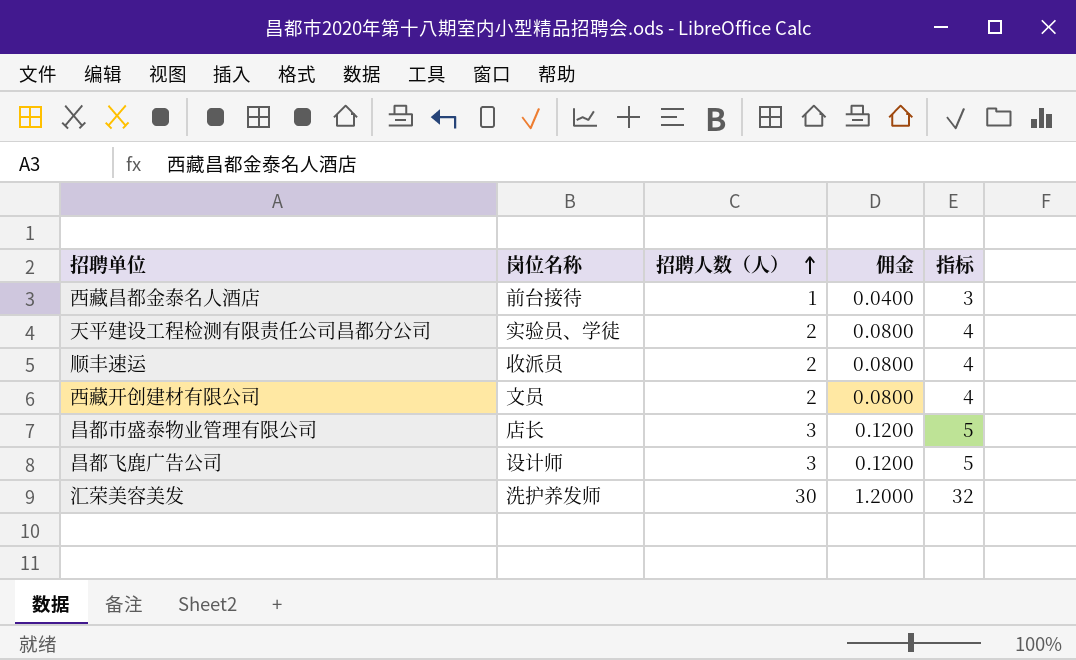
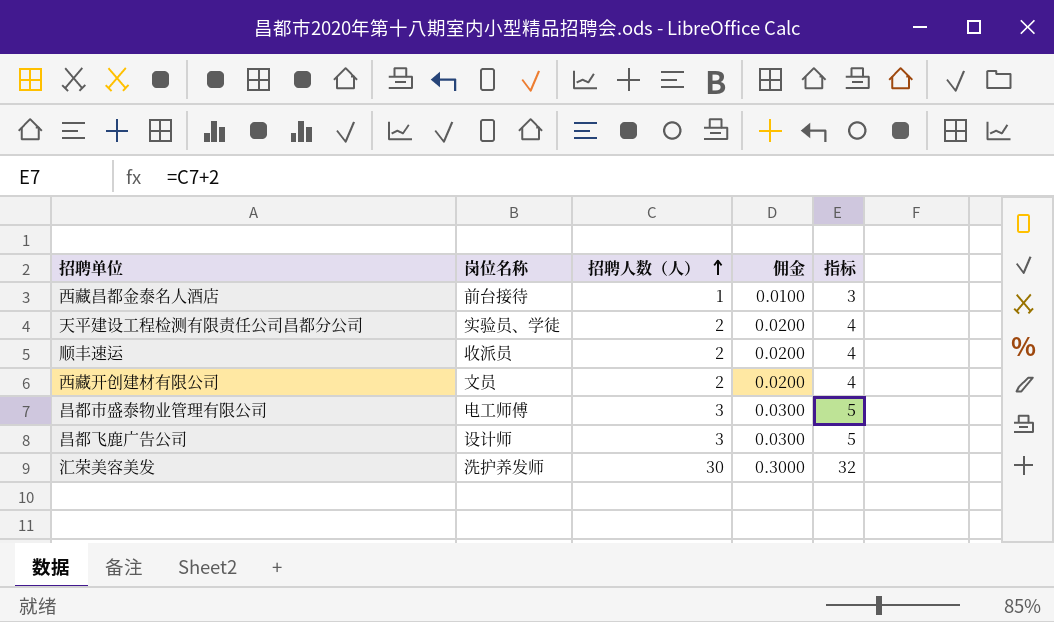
column 佣金 | formula: [招聘人数（人）] * 0.04 -> [招聘人数（人）] * 0.01
昌都市盛泰物业管理有限公司 | 岗位名称: 店长 -> 电工师傅

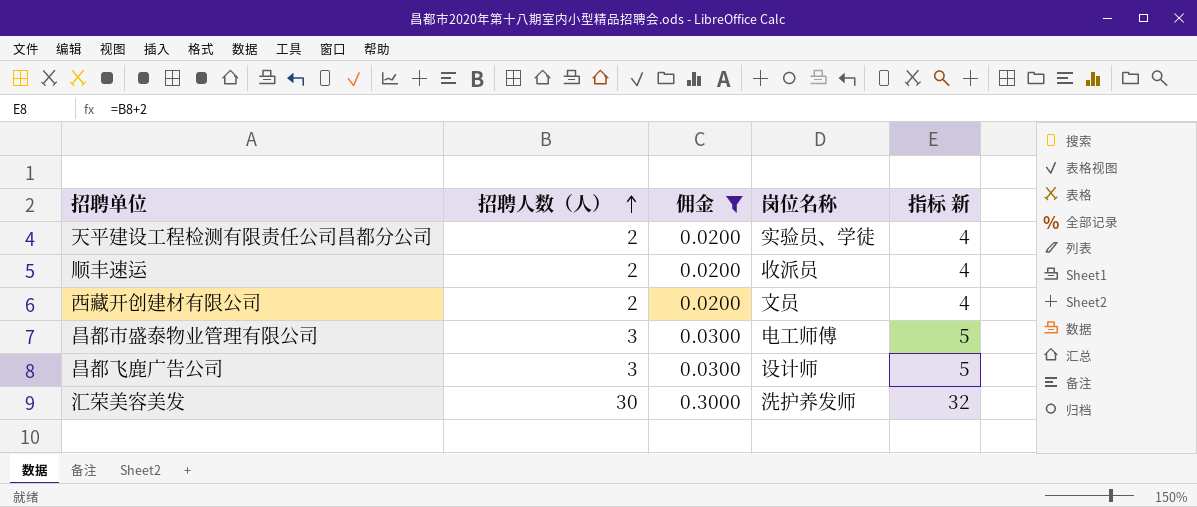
filter: none -> 佣金 != 0.0100
column 岗位名称 | position: 2 -> 4
column name: 指标 -> 指标 新

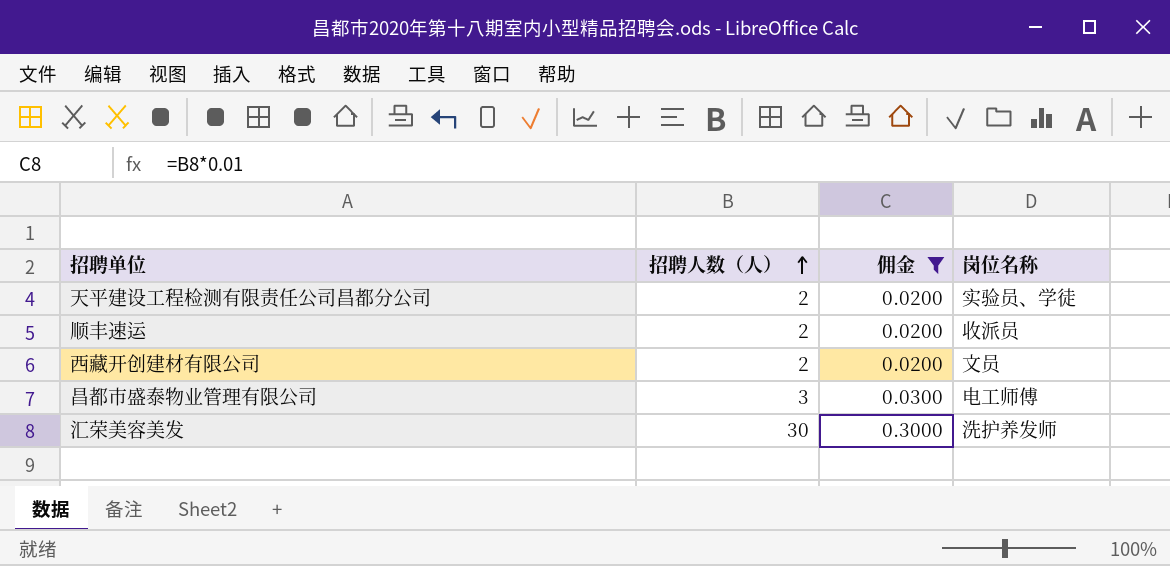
column 指标 新 | formula: [招聘人数（人）] + 2 -> none
row 昌都飞鹿广告公司: 3 | 0.0300 | 设计师 | 5 -> none

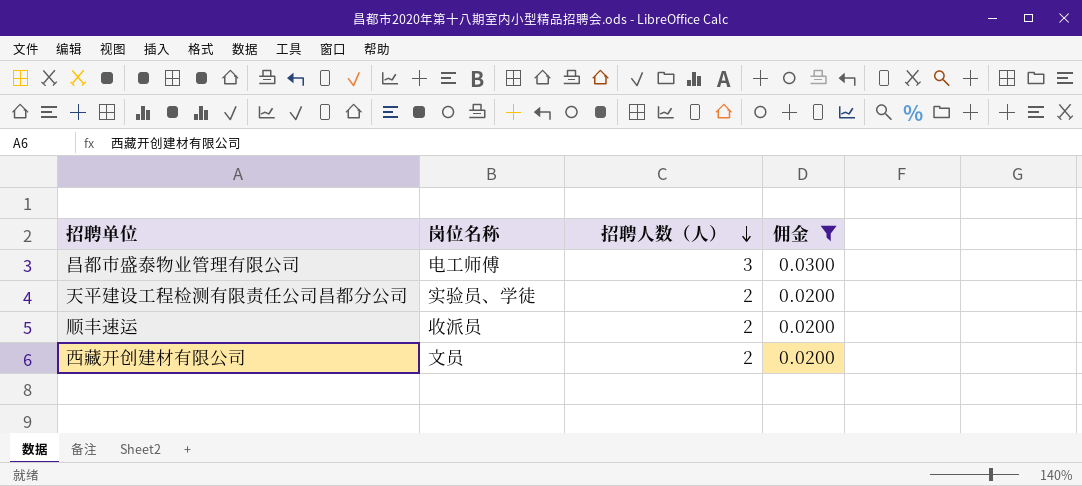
row order: 招聘人数（人） ascending -> 招聘人数（人） descending
column 岗位名称 | position: 4 -> 2
row 汇荣美容美发: 30 | 0.3000 | 洗护养发师 -> none

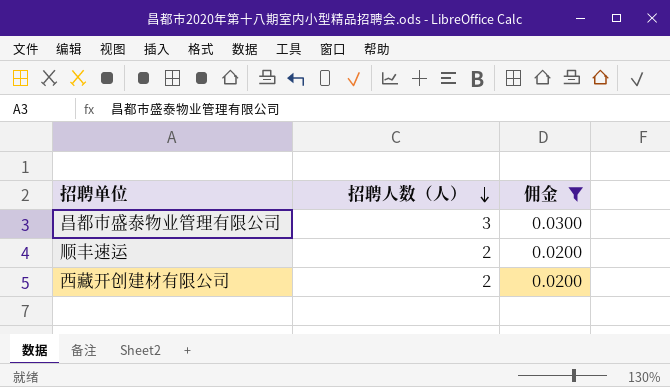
column 岗位名称 | position: 2 -> none
row 天平建设工程检测有限责任公司昌都分公司: 实验员、学徒 | 2 | 0.0200 -> none

